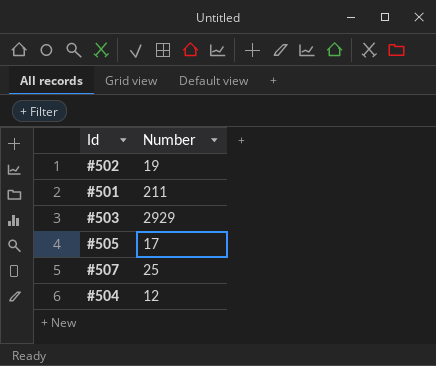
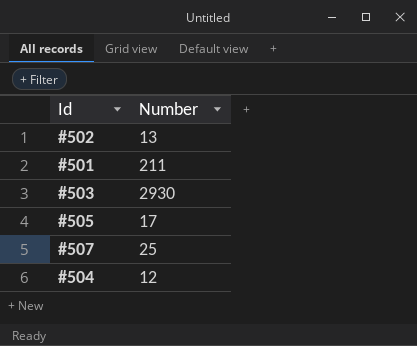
#502 | Number: 19 -> 13
#503 | Number: 2929 -> 2930

